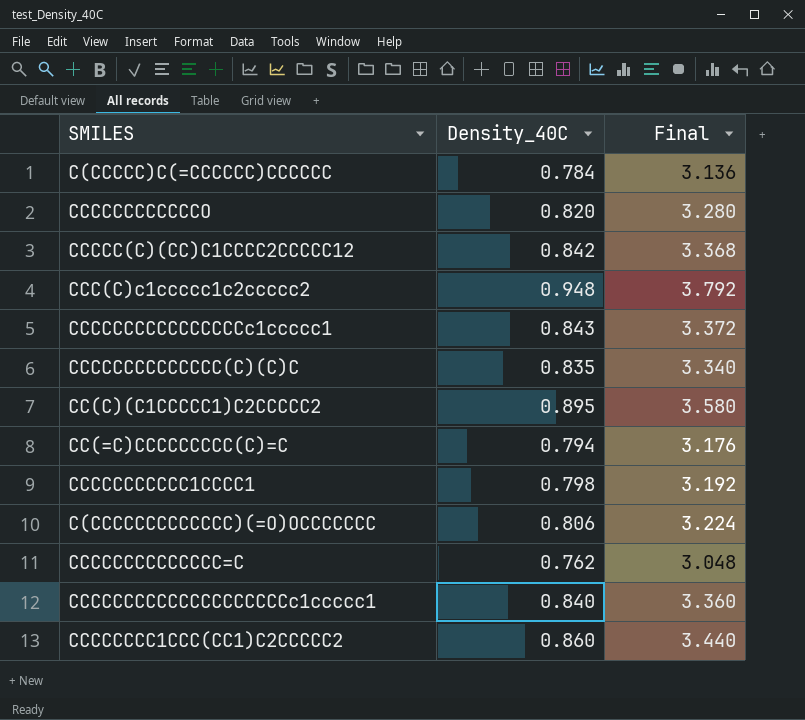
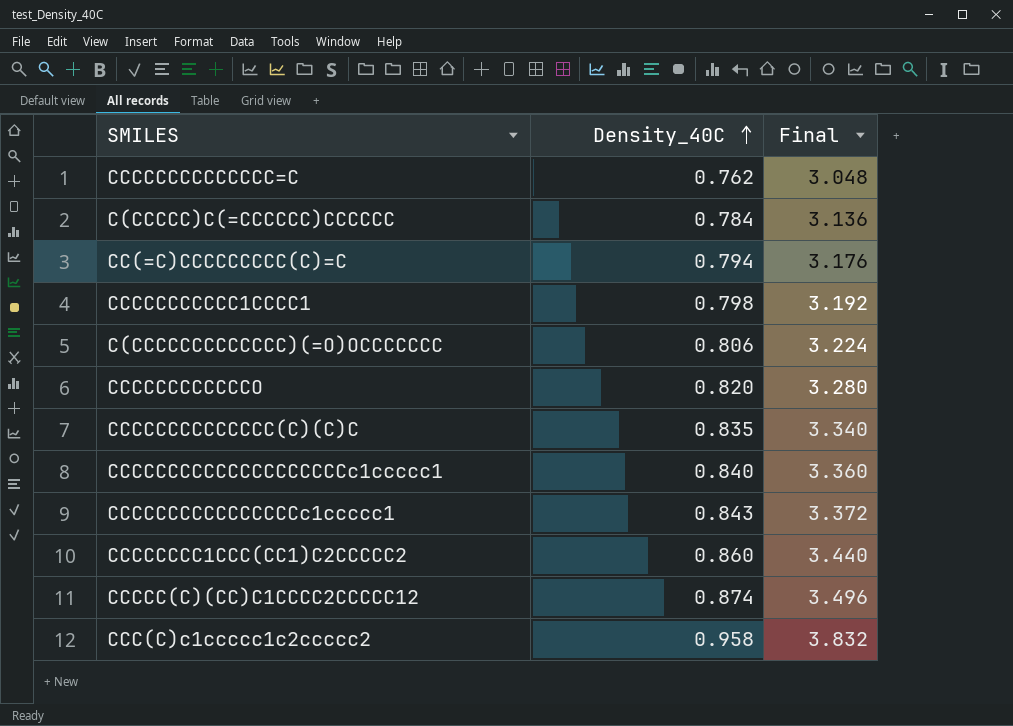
row order: none -> Density_40C ascending
row CC(C)(C1CCCCC1)C2CCCCC2: 0.895 | 3.580 -> none
CCCCC(C)(CC)C1CCCC2CCCCC12 | Density_40C: 0.842 -> 0.874
CCCCC(C)(CC)C1CCCC2CCCCC12 | Final: 3.368 -> 3.496
CCC(C)c1ccccc1c2ccccc2 | Density_40C: 0.948 -> 0.958
CCC(C)c1ccccc1c2ccccc2 | Final: 3.792 -> 3.832

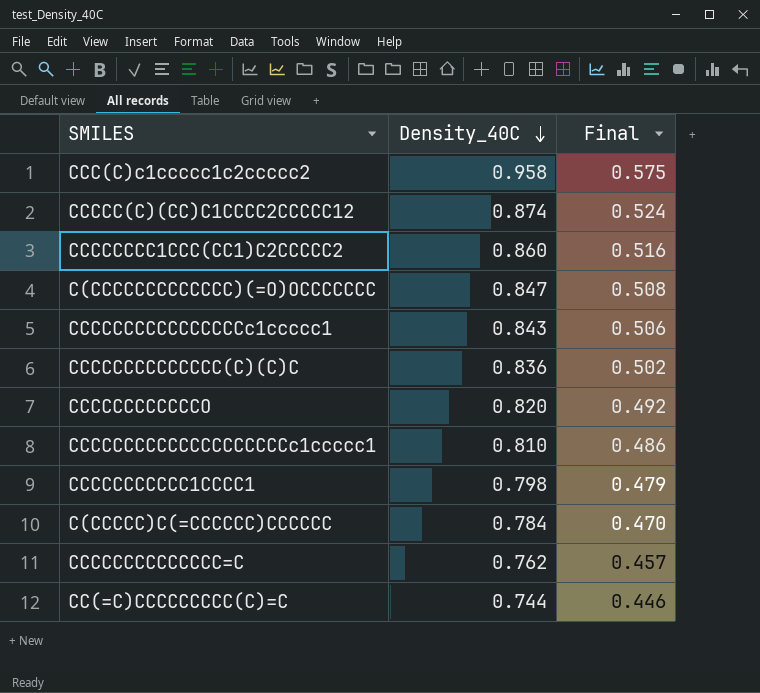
row order: Density_40C ascending -> Density_40C descending
column Final | formula: [Density_40C] * 4 -> [Density_40C] * 0.6
C(CCCCCCCCCCCCC)(=O)OCCCCCCC | Density_40C: 0.806 -> 0.847
CCCCCCCCCCCCCC(C)(C)C | Density_40C: 0.835 -> 0.836
CCCCCCCCCCCCCCCCCCCCc1ccccc1 | Density_40C: 0.840 -> 0.810
CC(=C)CCCCCCCCC(C)=C | Density_40C: 0.794 -> 0.744

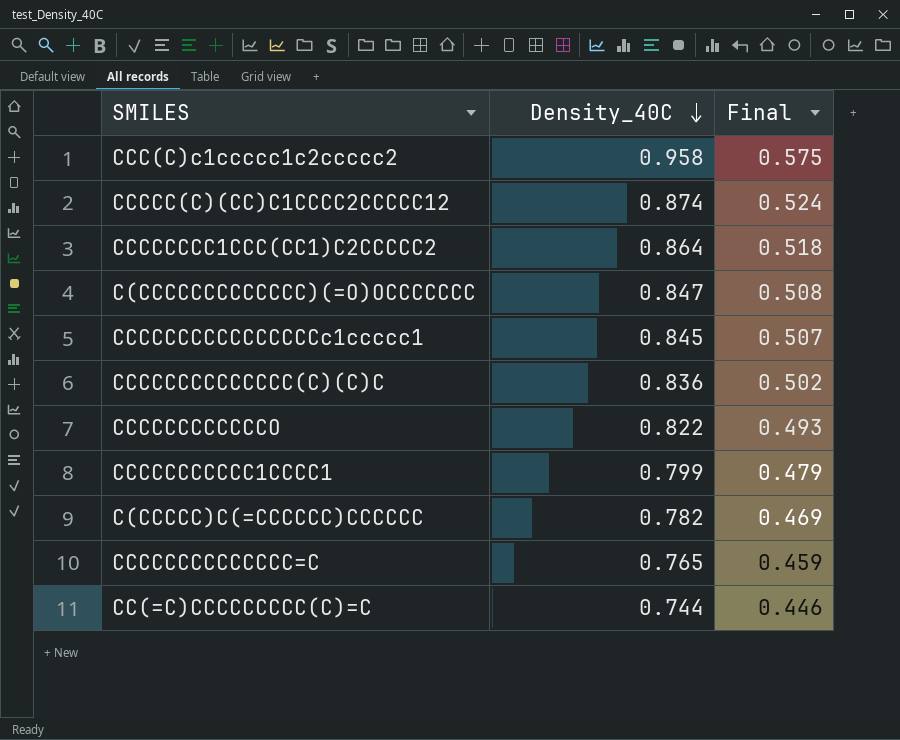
row CCCCCCCCCCCCCCCCCCCCc1ccccc1: 0.810 | 0.486 -> none
CCCCCCCC1CCC(CC1)C2CCCCC2 | Density_40C: 0.860 -> 0.864
CCCCCCCC1CCC(CC1)C2CCCCC2 | Final: 0.516 -> 0.518
CCCCCCCCCCCCCCCCc1ccccc1 | Density_40C: 0.843 -> 0.845
CCCCCCCCCCCCCCCCc1ccccc1 | Final: 0.506 -> 0.507
CCCCCCCCCCCCO | Density_40C: 0.820 -> 0.822
CCCCCCCCCCCCO | Final: 0.492 -> 0.493
CCCCCCCCCCC1CCCC1 | Density_40C: 0.798 -> 0.799
C(CCCCC)C(=CCCCCC)CCCCCC | Density_40C: 0.784 -> 0.782
C(CCCCC)C(=CCCCCC)CCCCCC | Final: 0.470 -> 0.469
CCCCCCCCCCCCCC=C | Density_40C: 0.762 -> 0.765
CCCCCCCCCCCCCC=C | Final: 0.457 -> 0.459

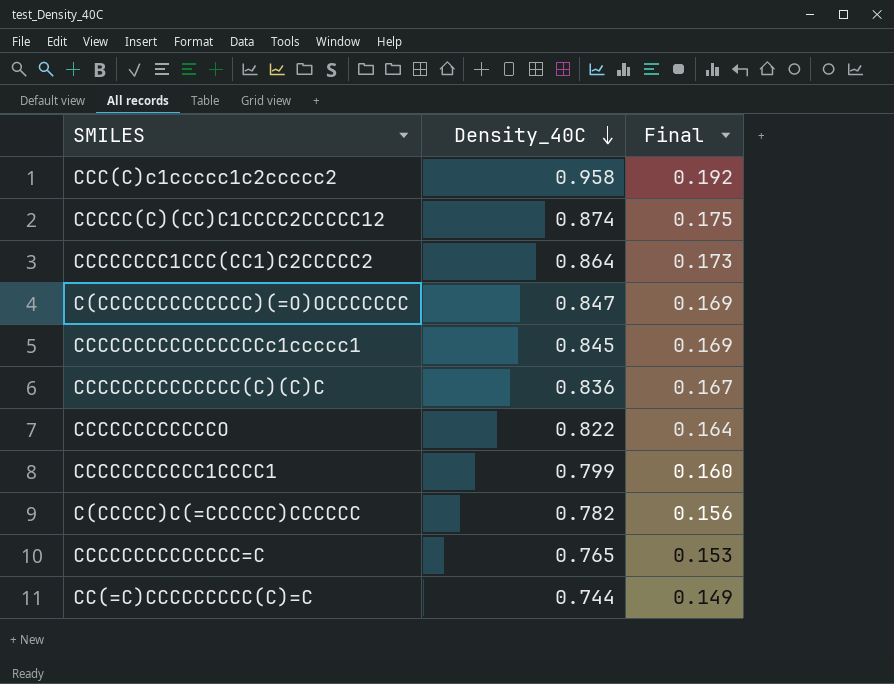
column Final | formula: [Density_40C] * 0.6 -> [Density_40C] * 0.2

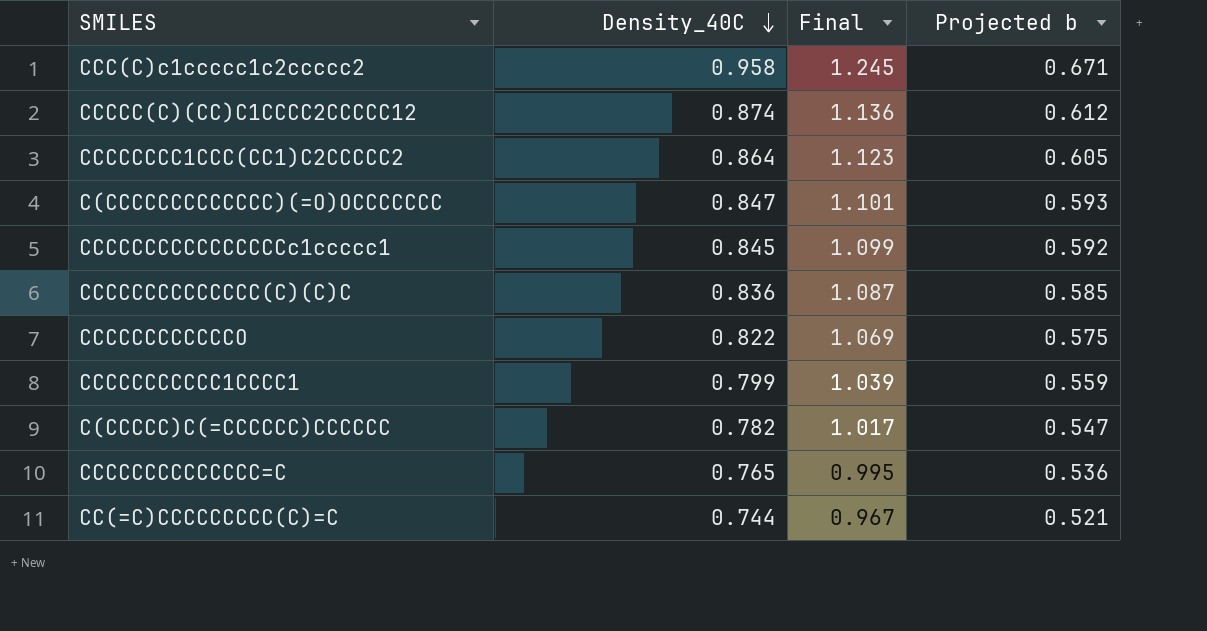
column Final | formula: [Density_40C] * 0.2 -> [Density_40C] * 1.3
column Projected b | formula: none -> [Density_40C] * 0.7

